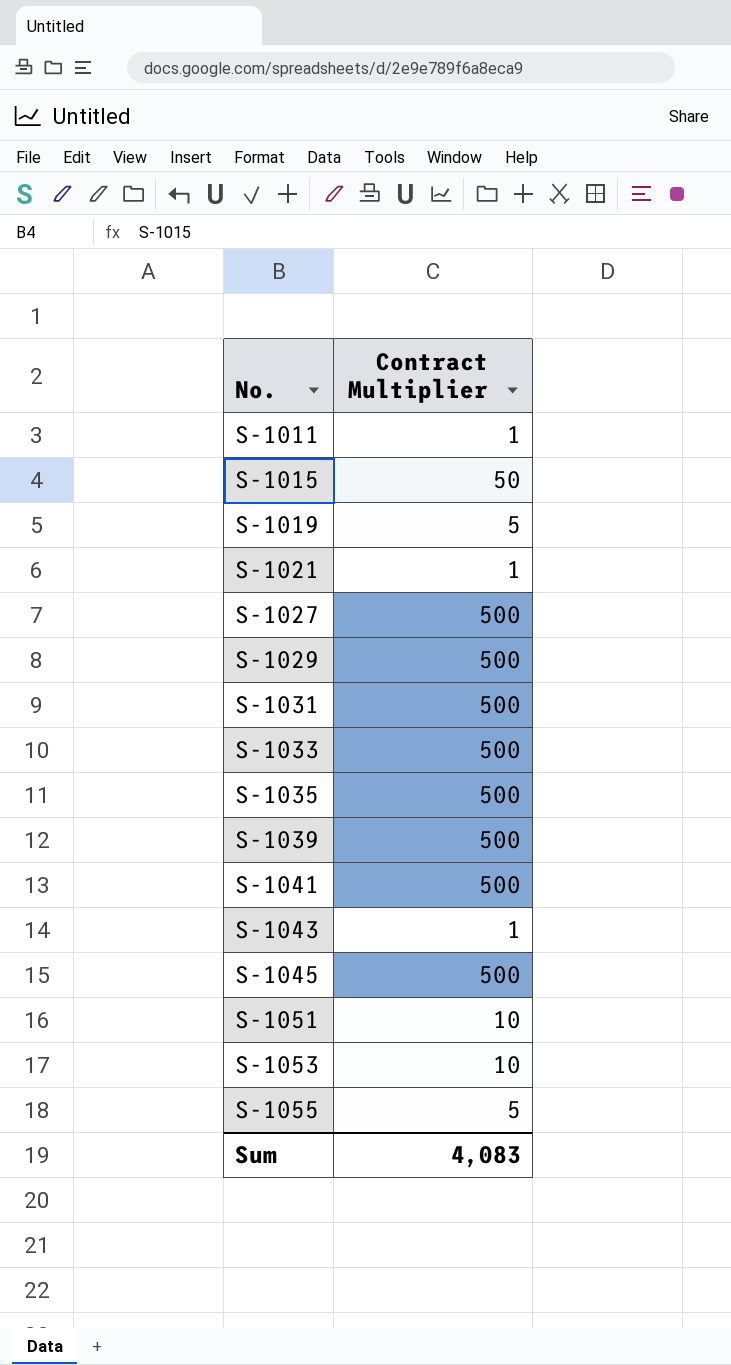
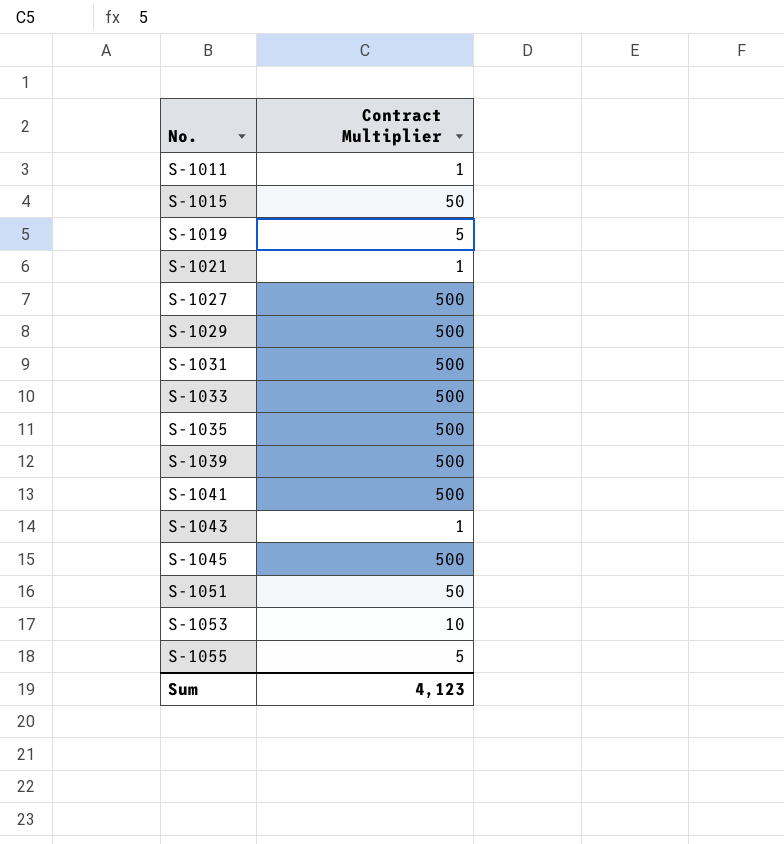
S-1051 | Contract Multiplier: 10 -> 50
Sum | Contract Multiplier: 4,083 -> 4,123

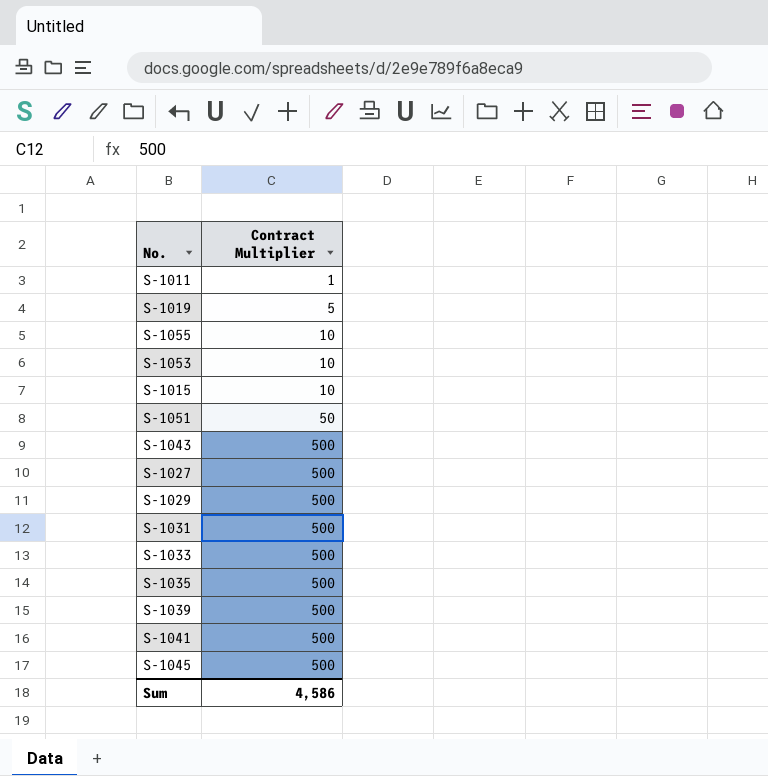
row order: No. ascending -> Contract Multiplier ascending
row S-1021: 1 -> none
S-1055 | Contract Multiplier: 5 -> 10
S-1015 | Contract Multiplier: 50 -> 10
S-1043 | Contract Multiplier: 1 -> 500
Sum | Contract Multiplier: 4,123 -> 4,586

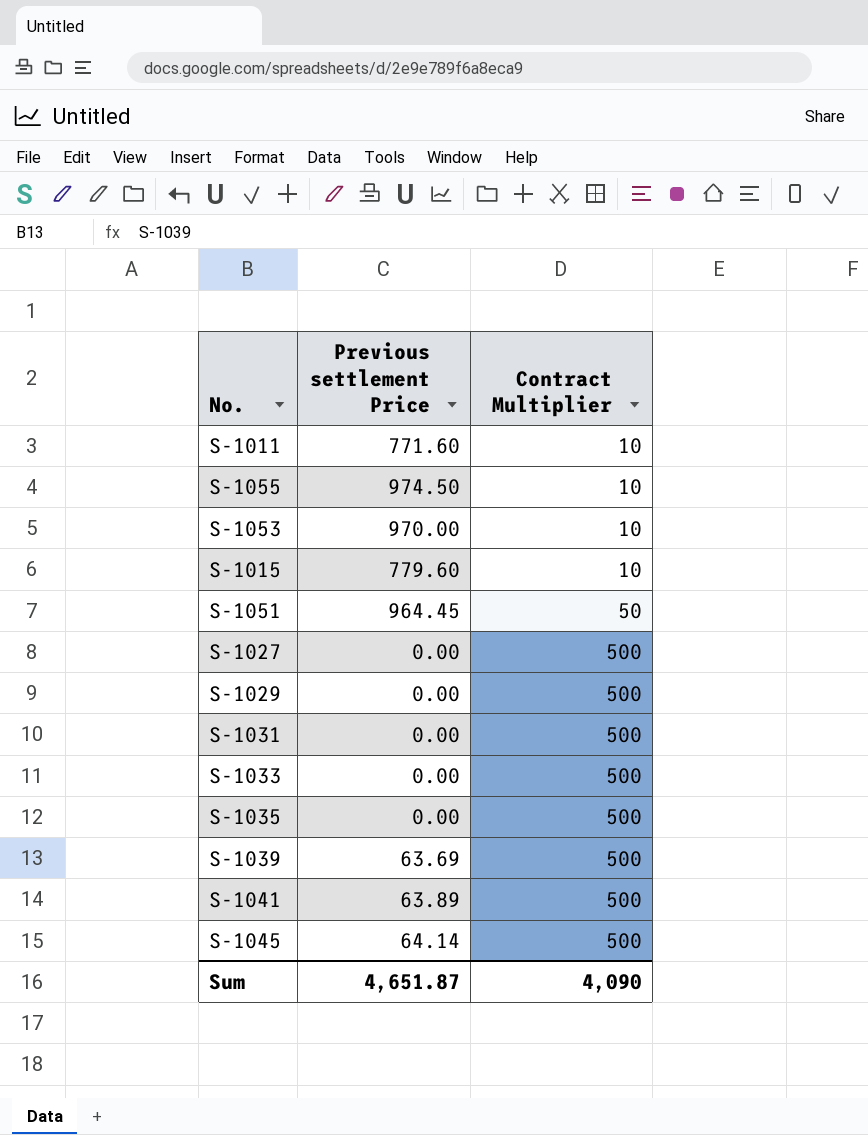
column Previous settlement Price | position: none -> 2
row S-1019: 5 -> none
row S-1043: 500 -> none
S-1011 | Contract Multiplier: 1 -> 10
Sum | Contract Multiplier: 4,586 -> 4,090

